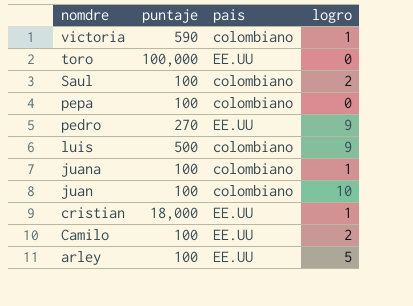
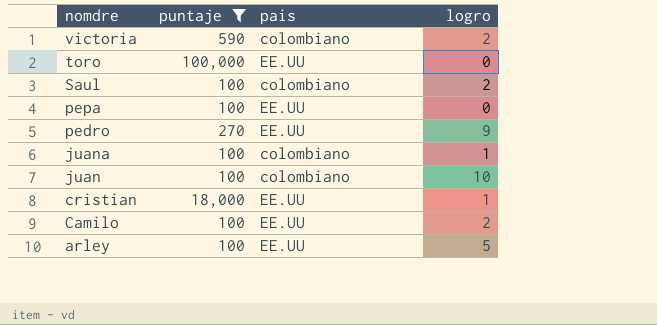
filter: none -> puntaje != 500
victoria | logro: 1 -> 2
pepa | pais: colombiano -> EE.UU

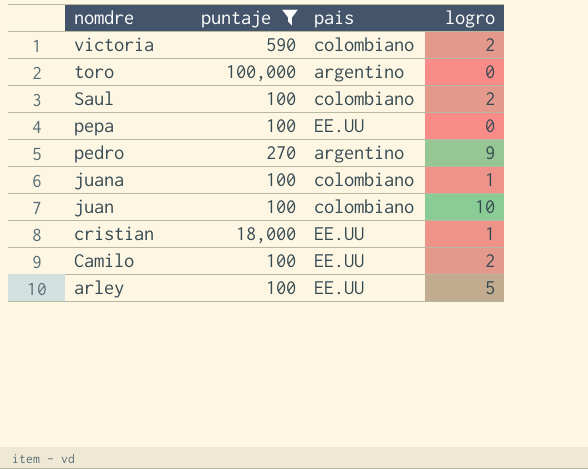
toro | pais: EE.UU -> argentino
pedro | pais: EE.UU -> argentino

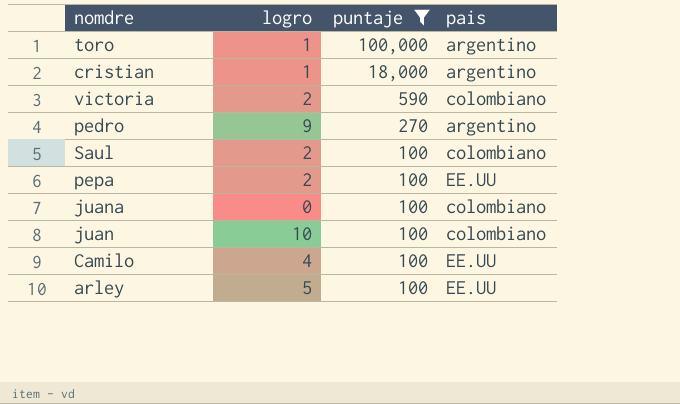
row order: nomdre descending -> puntaje descending
column logro | position: 4 -> 2
toro | logro: 0 -> 1
cristian | pais: EE.UU -> argentino
pepa | logro: 0 -> 2
juana | logro: 1 -> 0
Camilo | logro: 2 -> 4

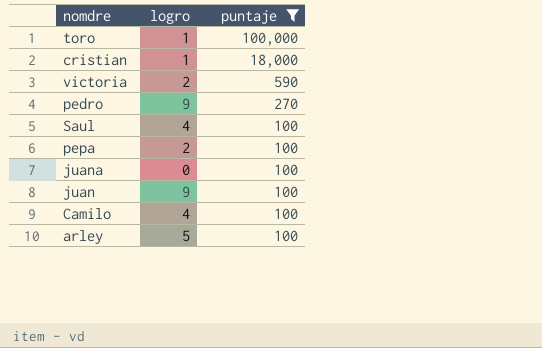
column pais | position: 4 -> none
Saul | logro: 2 -> 4
juan | logro: 10 -> 9

